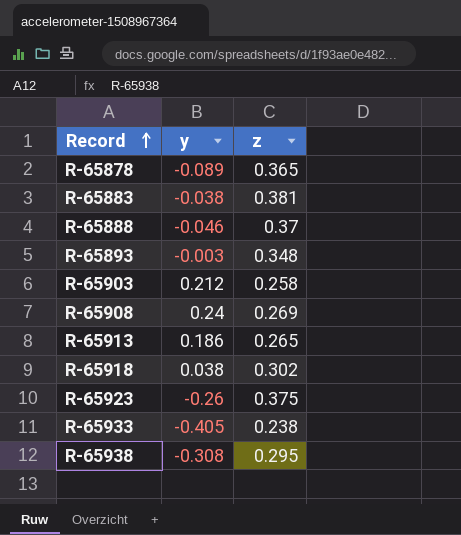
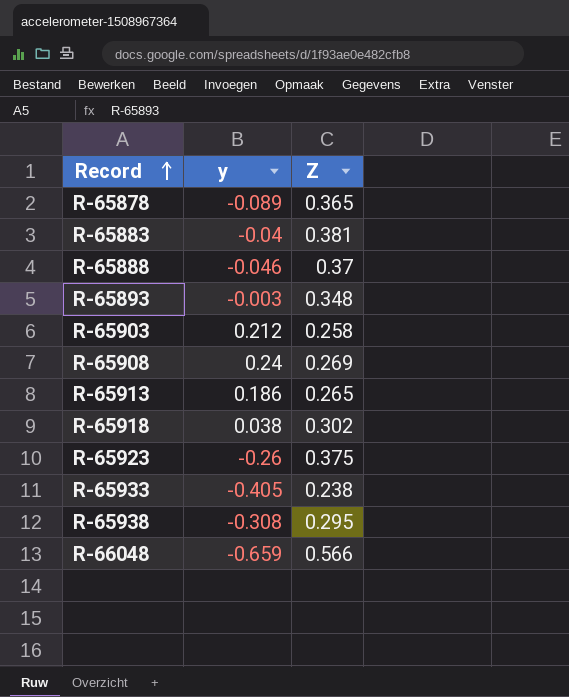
column name: z -> Z
R-65883 | y: -0.038 -> -0.04
row R-66048: none -> -0.659 | 0.566

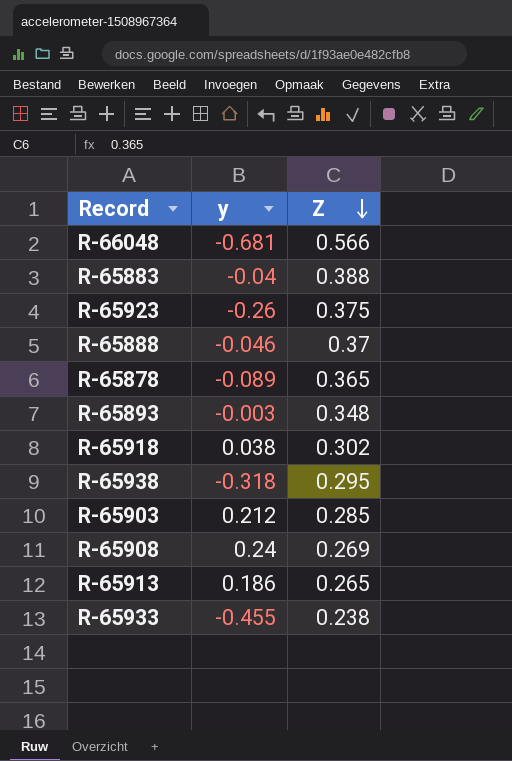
row order: Record ascending -> Z descending
R-66048 | y: -0.659 -> -0.681
R-65883 | Z: 0.381 -> 0.388
R-65938 | y: -0.308 -> -0.318
R-65903 | Z: 0.258 -> 0.285
R-65933 | y: -0.405 -> -0.455

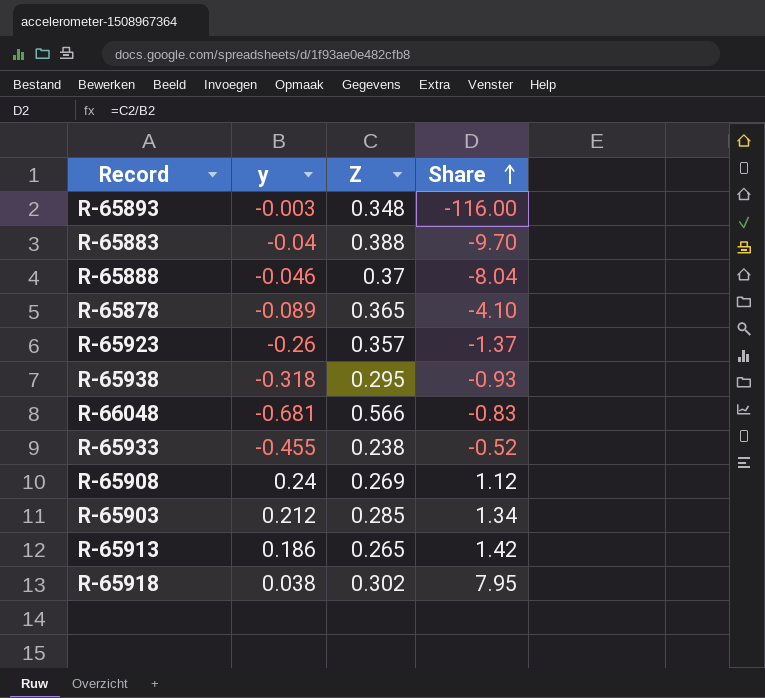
row order: Z descending -> Share ascending
column Share | formula: none -> [Z] / [y]
R-65923 | Z: 0.375 -> 0.357

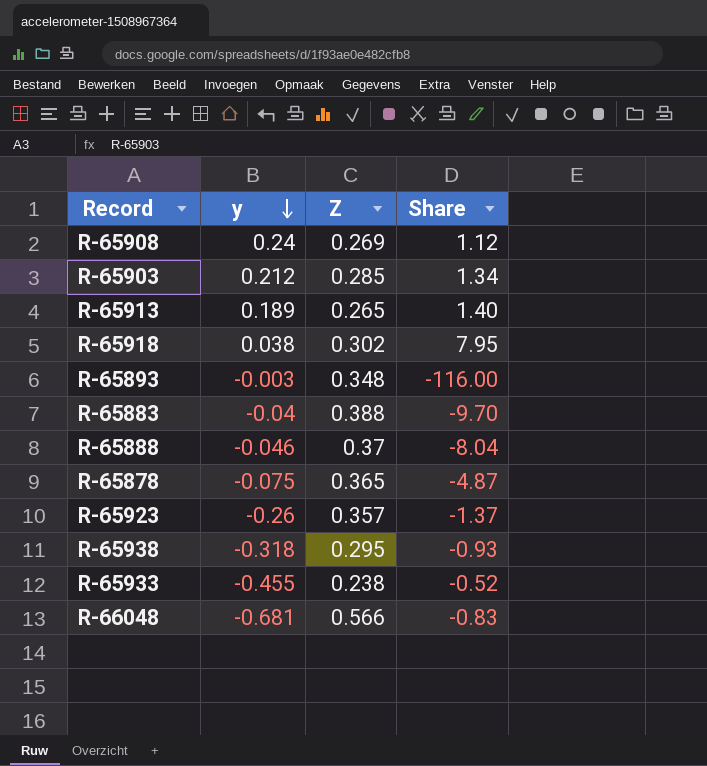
row order: Share ascending -> y descending
R-65913 | y: 0.186 -> 0.189
R-65913 | Share: 1.42 -> 1.40
R-65878 | y: -0.089 -> -0.075
R-65878 | Share: -4.10 -> -4.87

